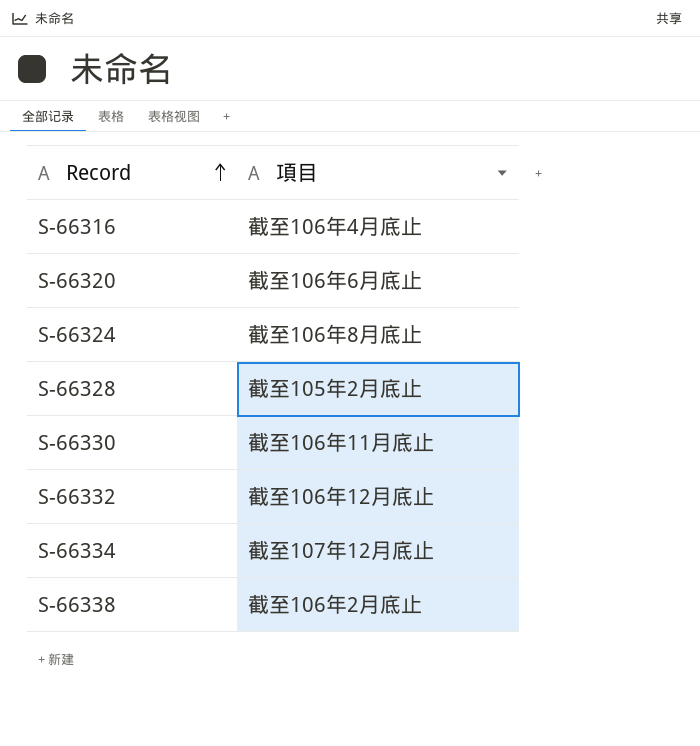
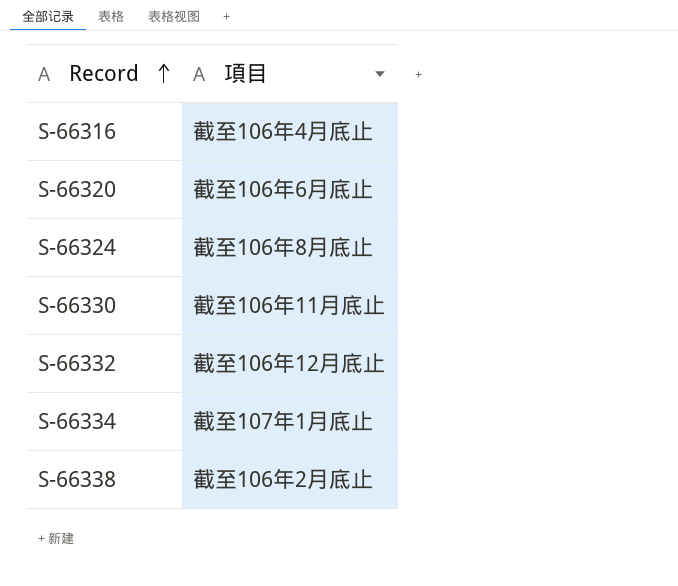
row S-66328: 截至105年2月底止 -> none
S-66334 | 項目: 截至107年12月底止 -> 截至107年1月底止

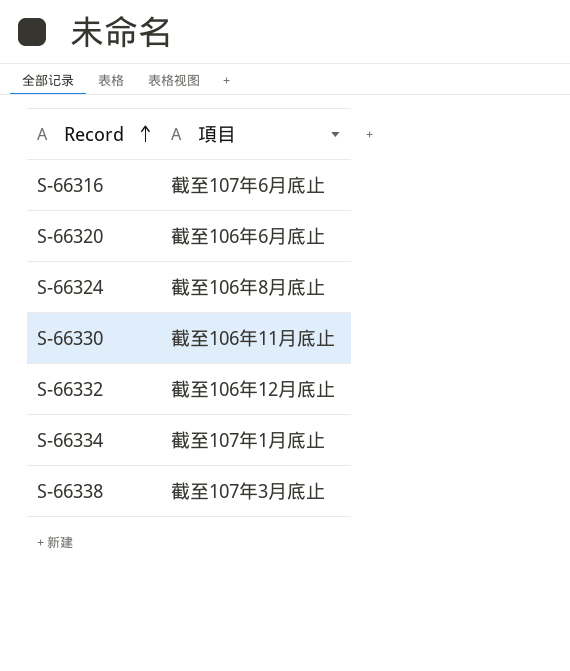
S-66316 | 項目: 截至106年4月底止 -> 截至107年6月底止
S-66338 | 項目: 截至106年2月底止 -> 截至107年3月底止

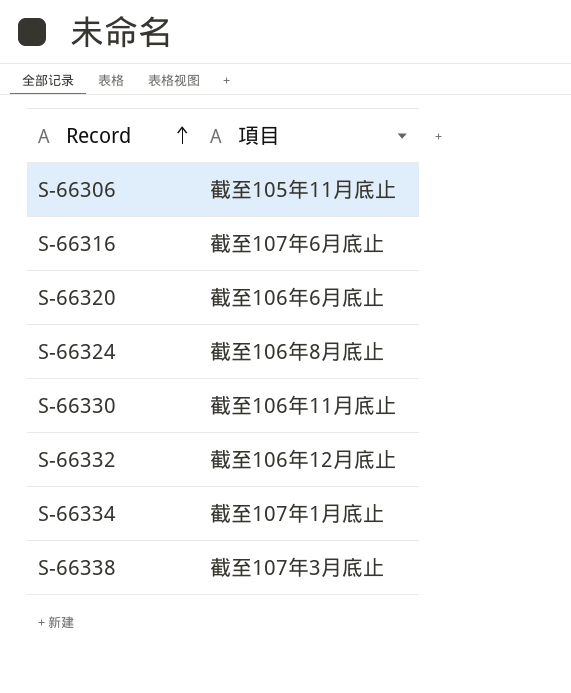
row S-66306: none -> 截至105年11月底止

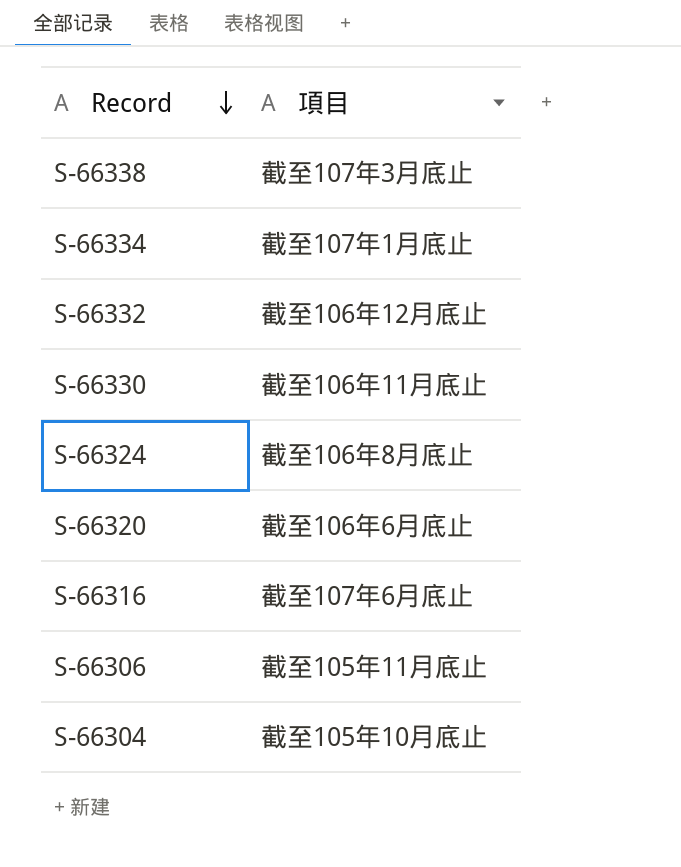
row order: Record ascending -> Record descending
row S-66304: none -> 截至105年10月底止

